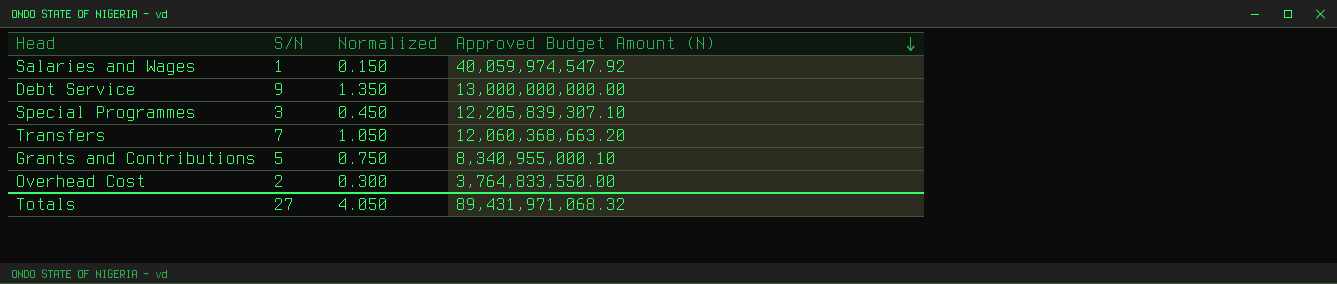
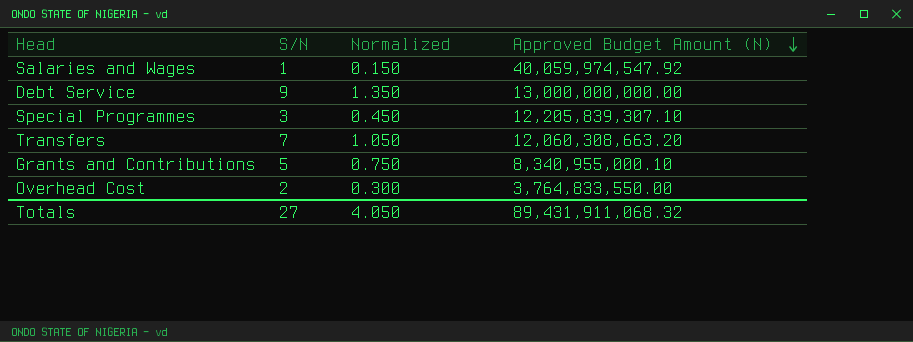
Transfers | Approved Budget Amount (N): 12,060,368,663.20 -> 12,060,308,663.20
Totals | Approved Budget Amount (N): 89,431,971,068.32 -> 89,431,911,068.32

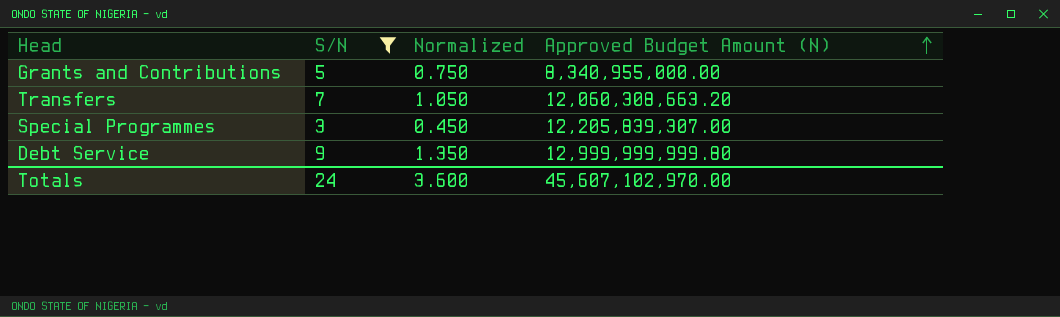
filter: none -> S/N >= 3
row order: Approved Budget Amount (N) descending -> Approved Budget Amount (N) ascending
Grants and Contributions | Approved Budget Amount (N): 8,340,955,000.10 -> 8,340,955,000.00
Special Programmes | Approved Budget Amount (N): 12,205,839,307.10 -> 12,205,839,307.00
Debt Service | Approved Budget Amount (N): 13,000,000,000.00 -> 12,999,999,999.80
Totals | S/N: 27 -> 24
Totals | Normalized: 4.050 -> 3.600
Totals | Approved Budget Amount (N): 89,431,911,068.32 -> 45,607,102,970.00

